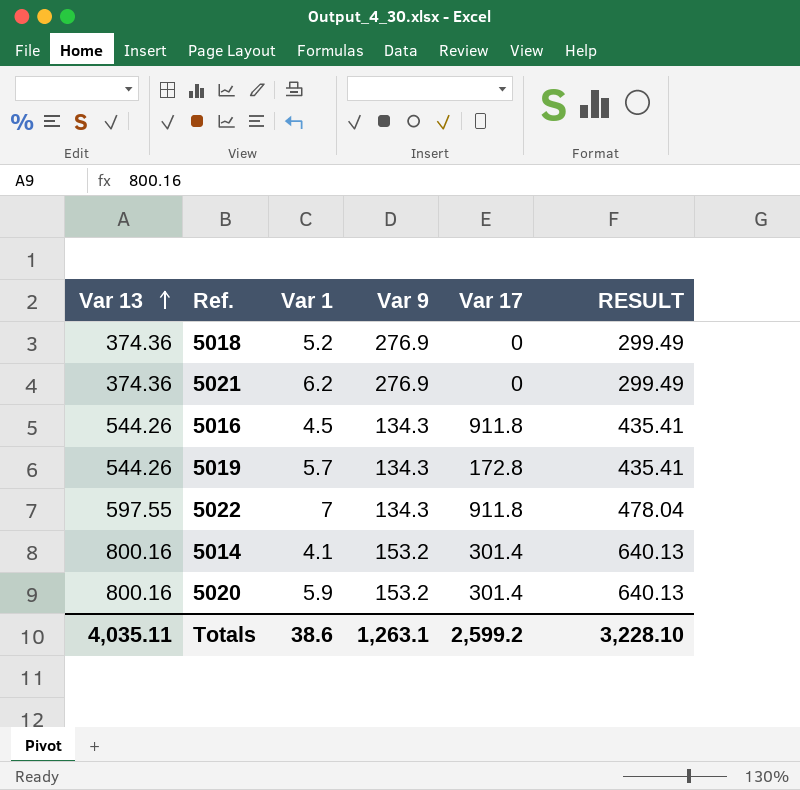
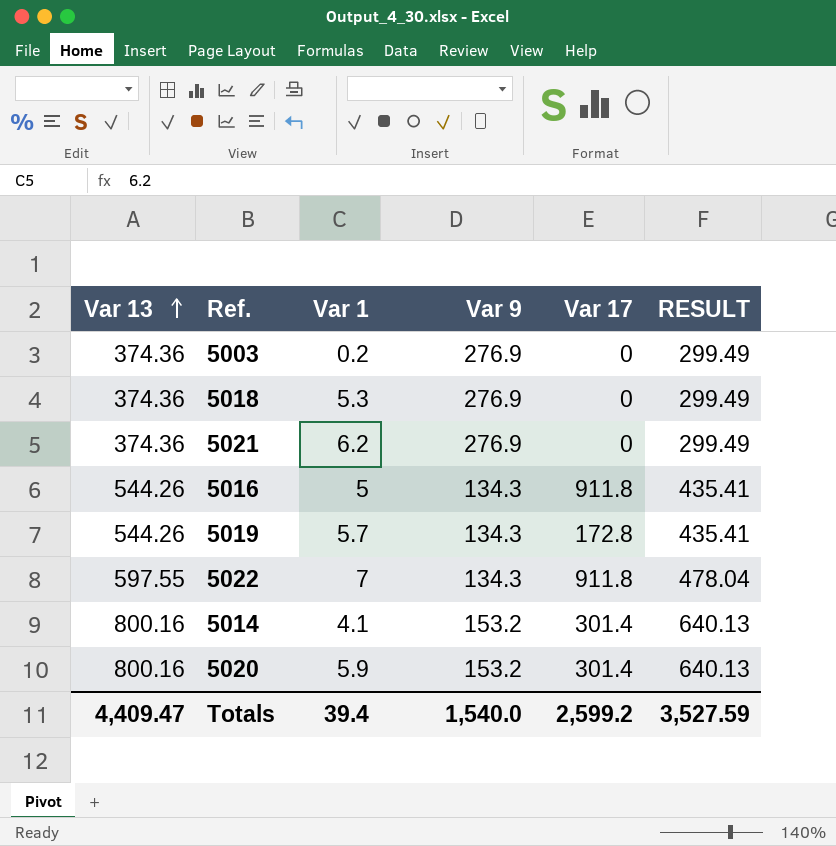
row 5003: none -> 374.36 | 0.2 | 276.9 | 0 | 299.49
5018 | Var 1: 5.2 -> 5.3
5016 | Var 1: 4.5 -> 5
Totals | Var 13: 4,035.11 -> 4,409.47
Totals | Var 1: 38.6 -> 39.4
Totals | Var 9: 1,263.1 -> 1,540.0
Totals | RESULT: 3,228.10 -> 3,527.59

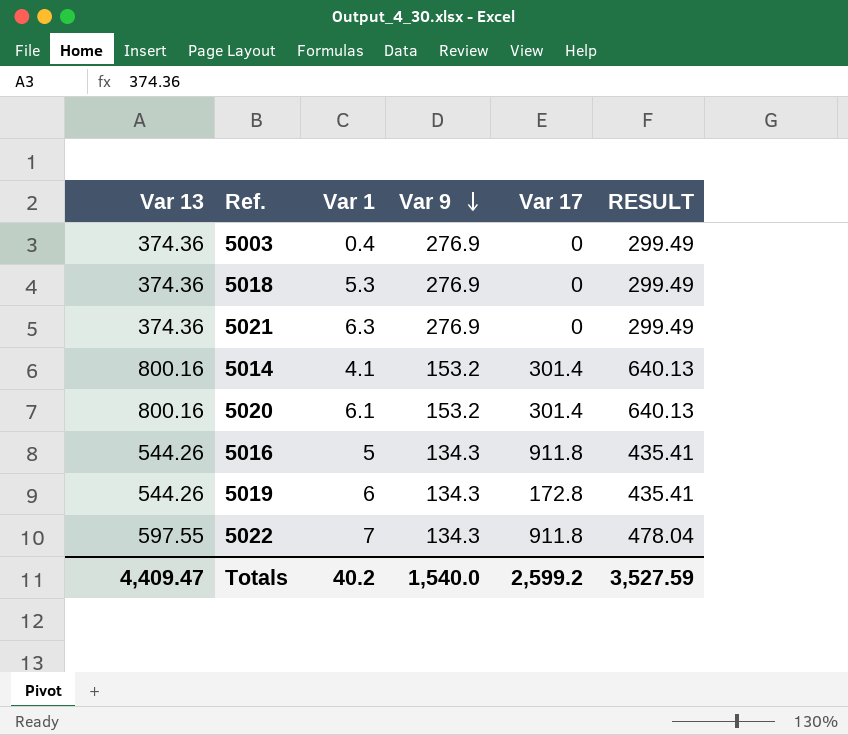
row order: Var 13 ascending -> Var 9 descending
5003 | Var 1: 0.2 -> 0.4
5021 | Var 1: 6.2 -> 6.3
5020 | Var 1: 5.9 -> 6.1
5019 | Var 1: 5.7 -> 6
Totals | Var 1: 39.4 -> 40.2

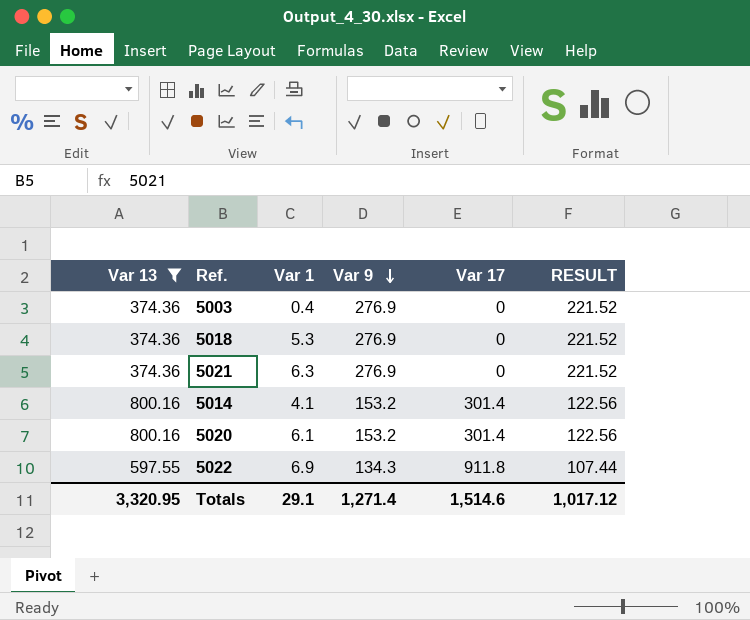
filter: none -> Var 13 != 544.26
column RESULT | formula: [Var 13] * 0.8 -> [Var 9] * 0.8
5022 | Var 1: 7 -> 6.9
Totals | Var 13: 4,409.47 -> 3,320.95
Totals | Var 1: 40.2 -> 29.1
Totals | Var 9: 1,540.0 -> 1,271.4
Totals | Var 17: 2,599.2 -> 1,514.6
Totals | RESULT: 3,527.59 -> 1,017.12

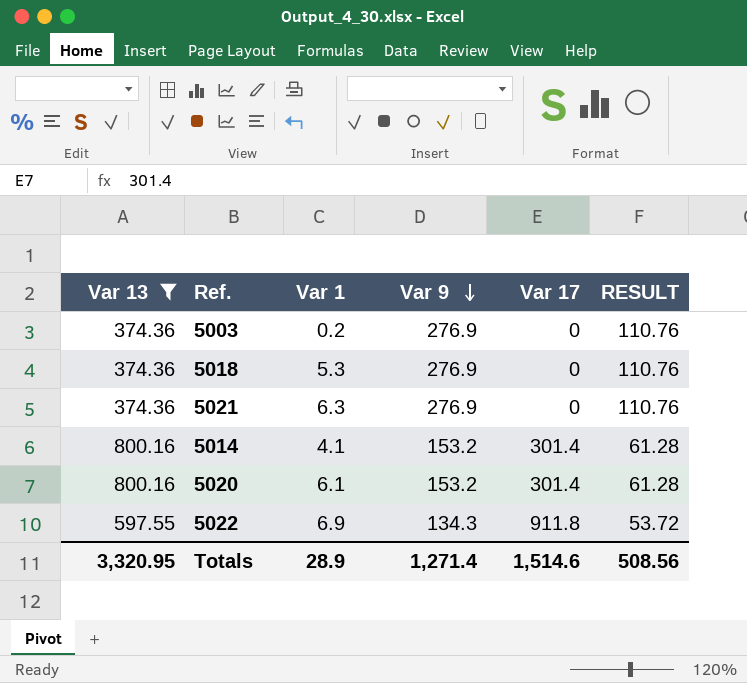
column RESULT | formula: [Var 9] * 0.8 -> [Var 9] * 0.4
5003 | Var 1: 0.4 -> 0.2
Totals | Var 1: 29.1 -> 28.9
Totals | RESULT: 1,017.12 -> 508.56

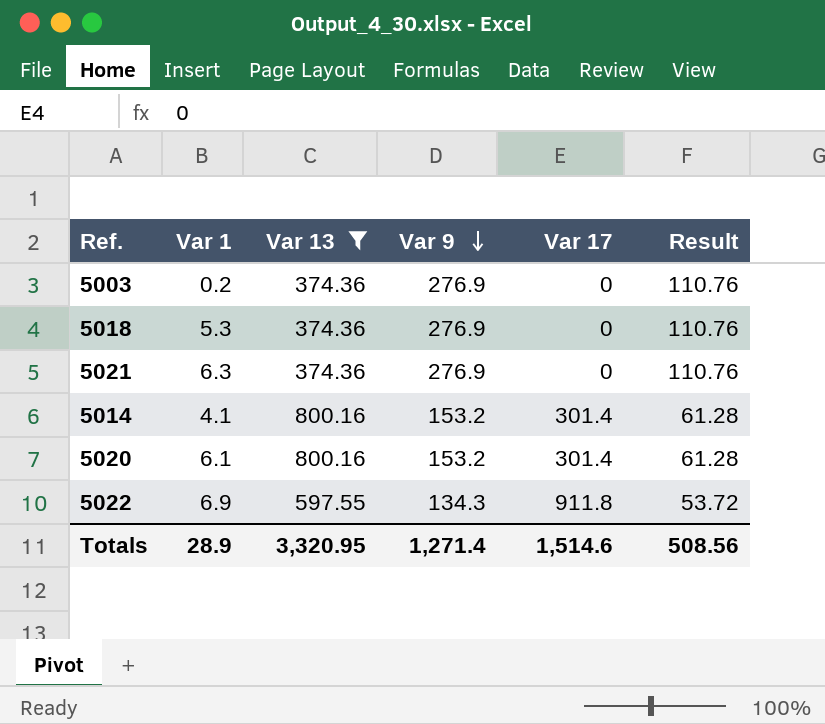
column Var 13 | position: 1 -> 3
column name: RESULT -> Result

